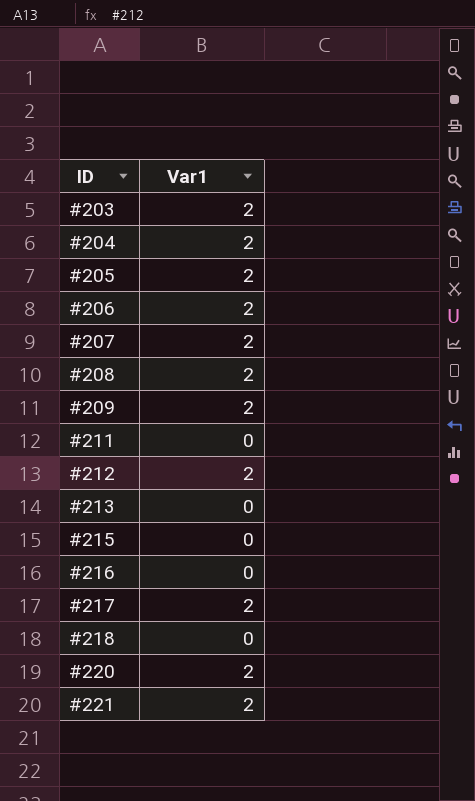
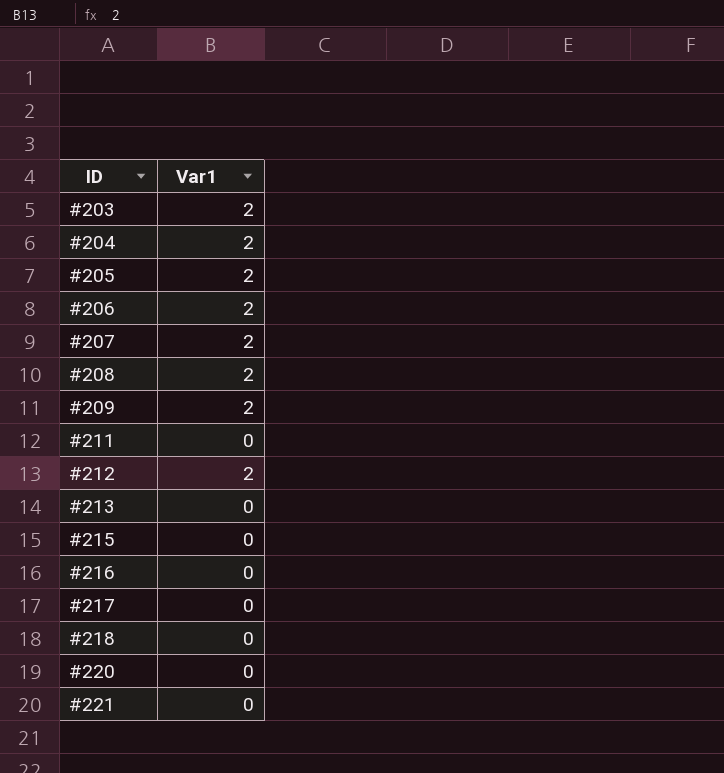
#217 | Var1: 2 -> 0
#220 | Var1: 2 -> 0
#221 | Var1: 2 -> 0

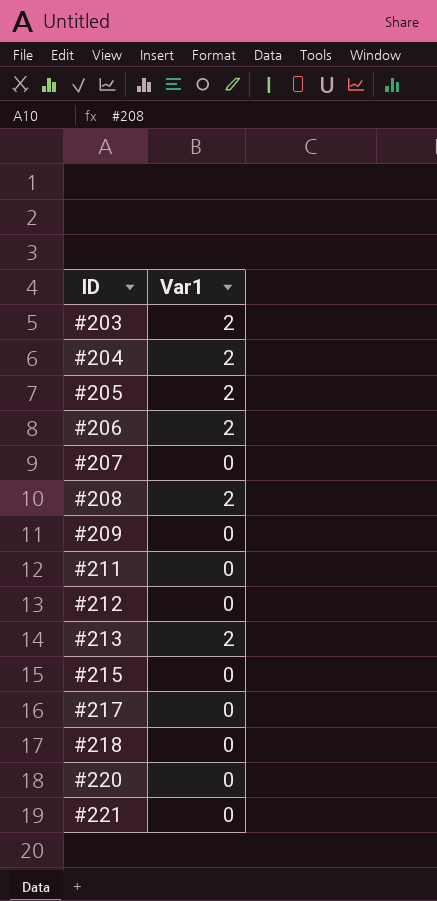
row #216: 0 -> none
#207 | Var1: 2 -> 0
#209 | Var1: 2 -> 0
#212 | Var1: 2 -> 0
#213 | Var1: 0 -> 2

